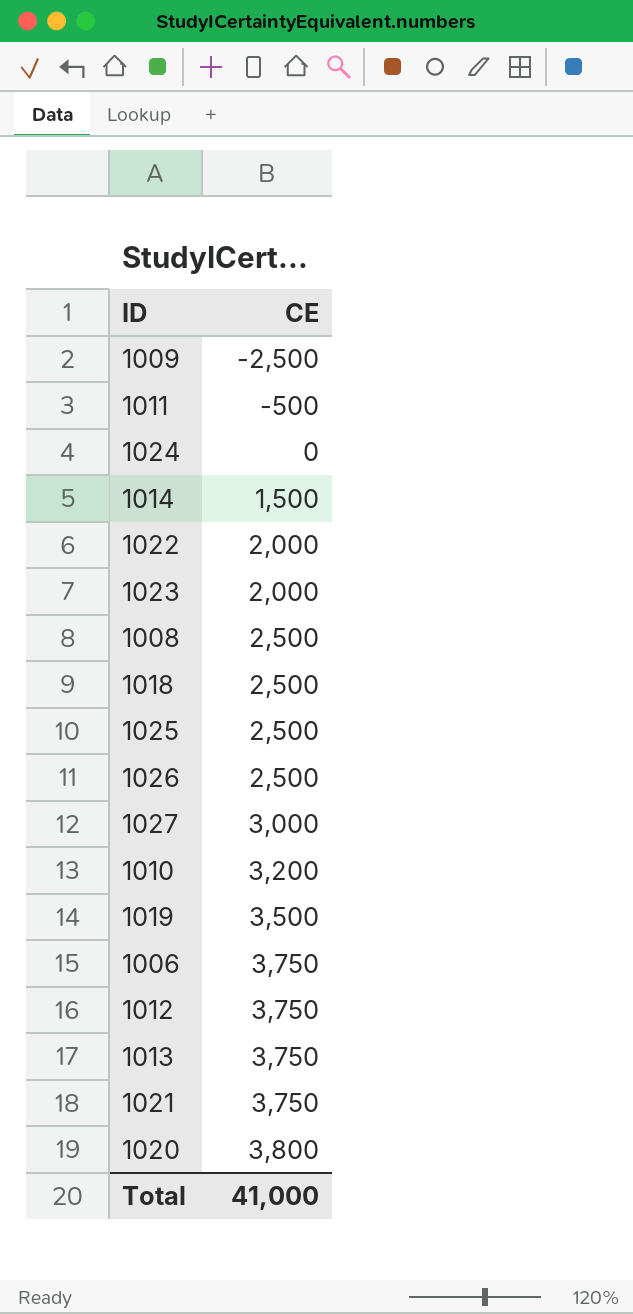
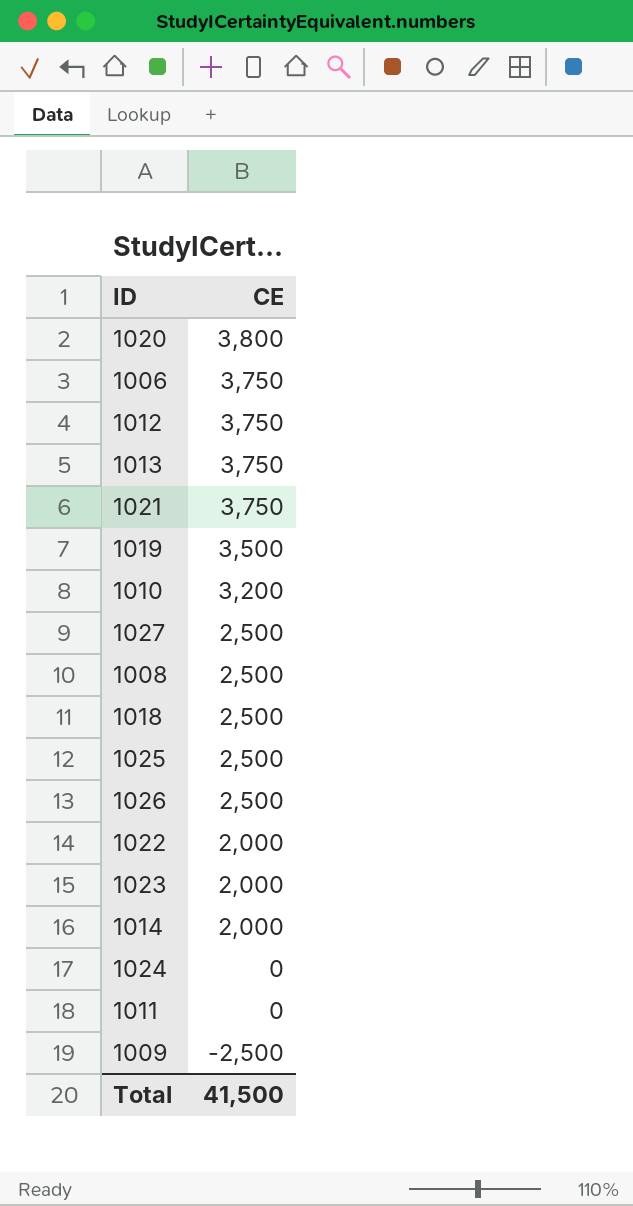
row order: CE ascending -> CE descending
1027 | CE: 3,000 -> 2,500
1014 | CE: 1,500 -> 2,000
1011 | CE: -500 -> 0
Total | CE: 41,000 -> 41,500

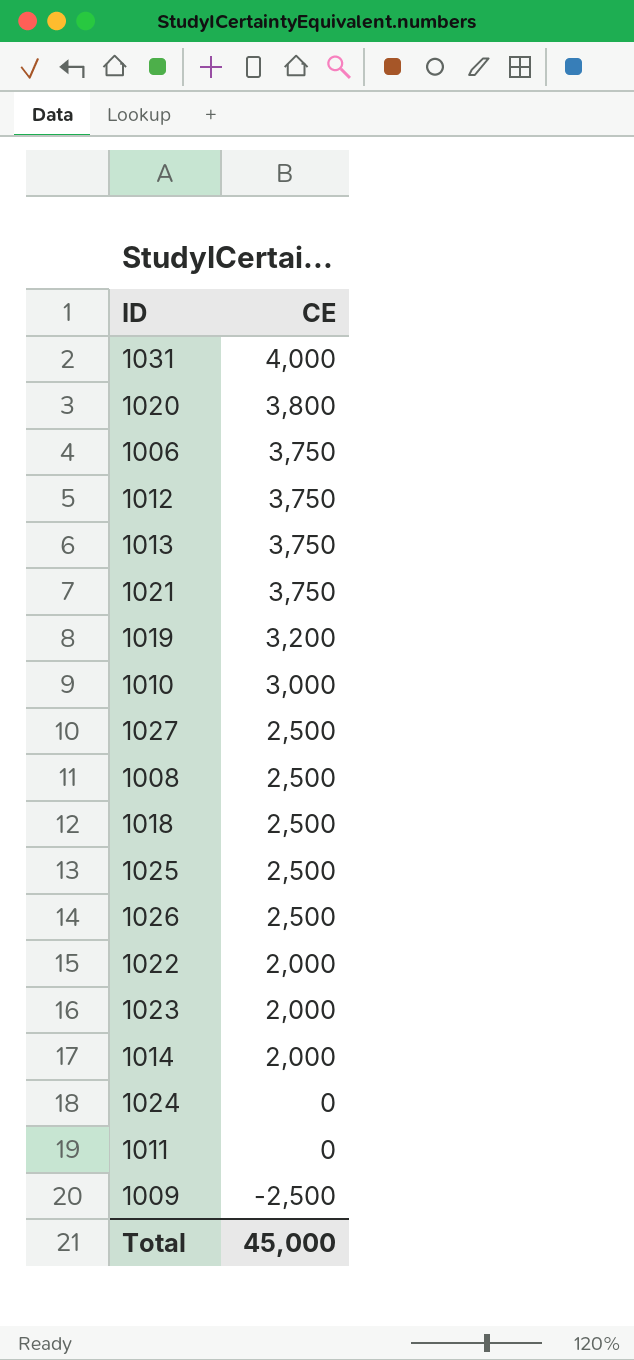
row 1031: none -> 4,000
1019 | CE: 3,500 -> 3,200
1010 | CE: 3,200 -> 3,000
Total | CE: 41,500 -> 45,000

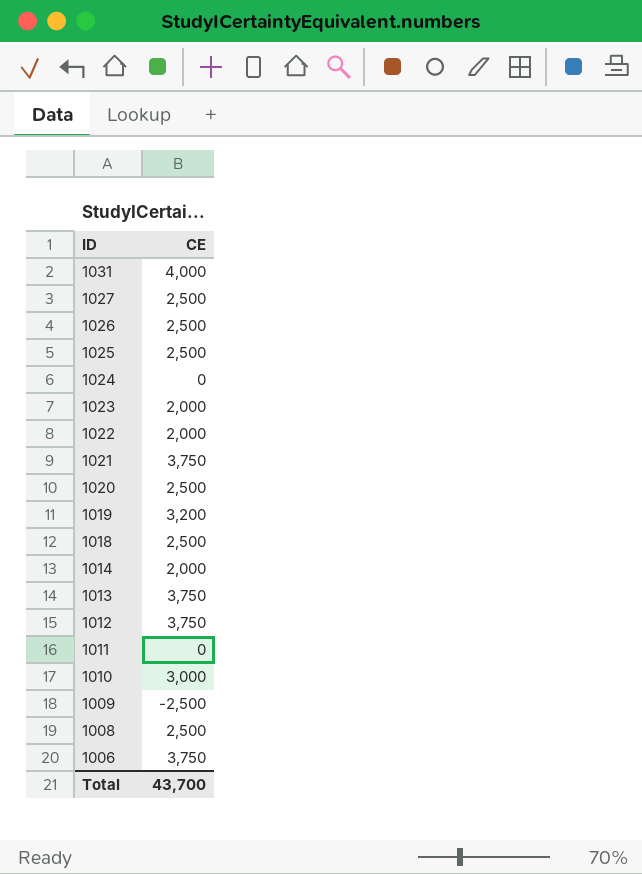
row order: CE descending -> ID descending
1020 | CE: 3,800 -> 2,500
Total | CE: 45,000 -> 43,700

